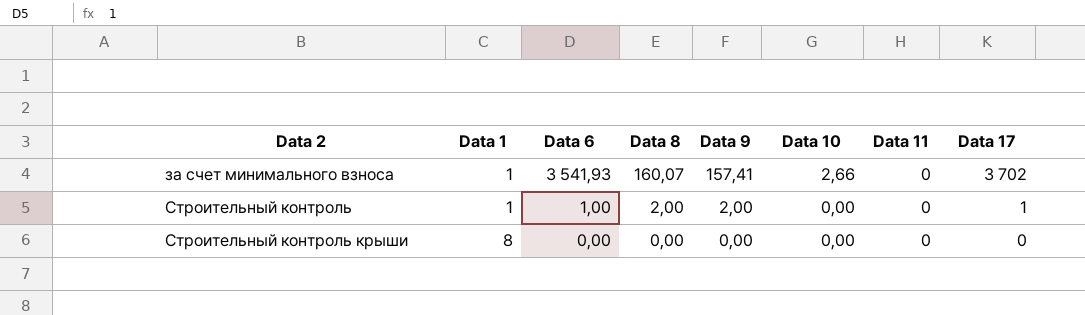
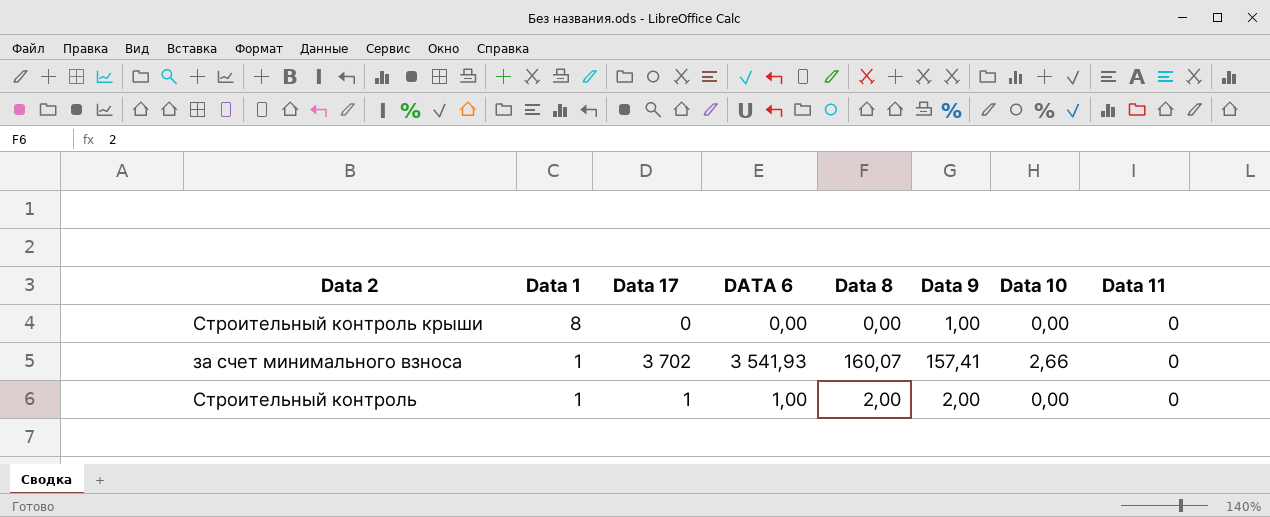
row order: Data 2 ascending -> Data 1 descending
column Data 17 | position: 8 -> 3
column name: Data 6 -> DATA 6
Строительный контроль крыши | Data 9: 0,00 -> 1,00

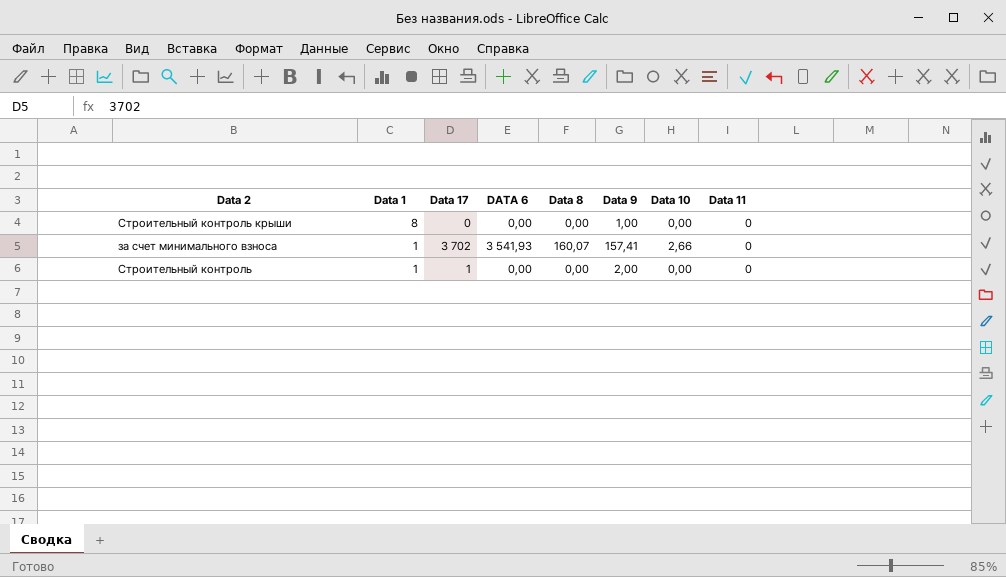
Строительный контроль | DATA 6: 1,00 -> 0,00
Строительный контроль | Data 8: 2,00 -> 0,00

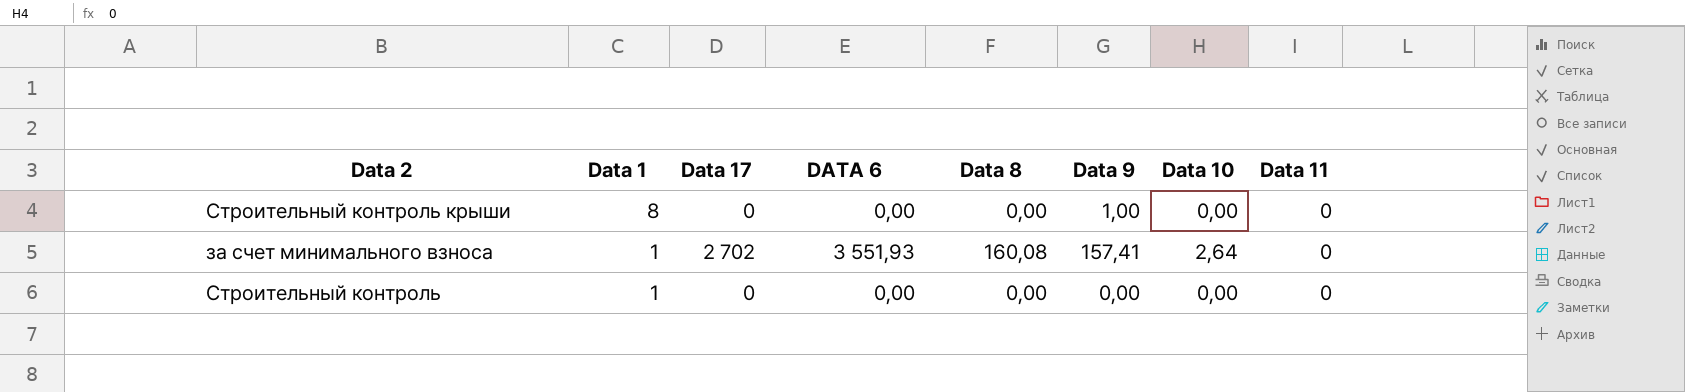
за счет минимального взноса | Data 17: 3 702 -> 2 702
за счет минимального взноса | DATA 6: 3 541,93 -> 3 551,93
за счет минимального взноса | Data 8: 160,07 -> 160,08
за счет минимального взноса | Data 10: 2,66 -> 2,64
Строительный контроль | Data 17: 1 -> 0
Строительный контроль | Data 9: 2,00 -> 0,00

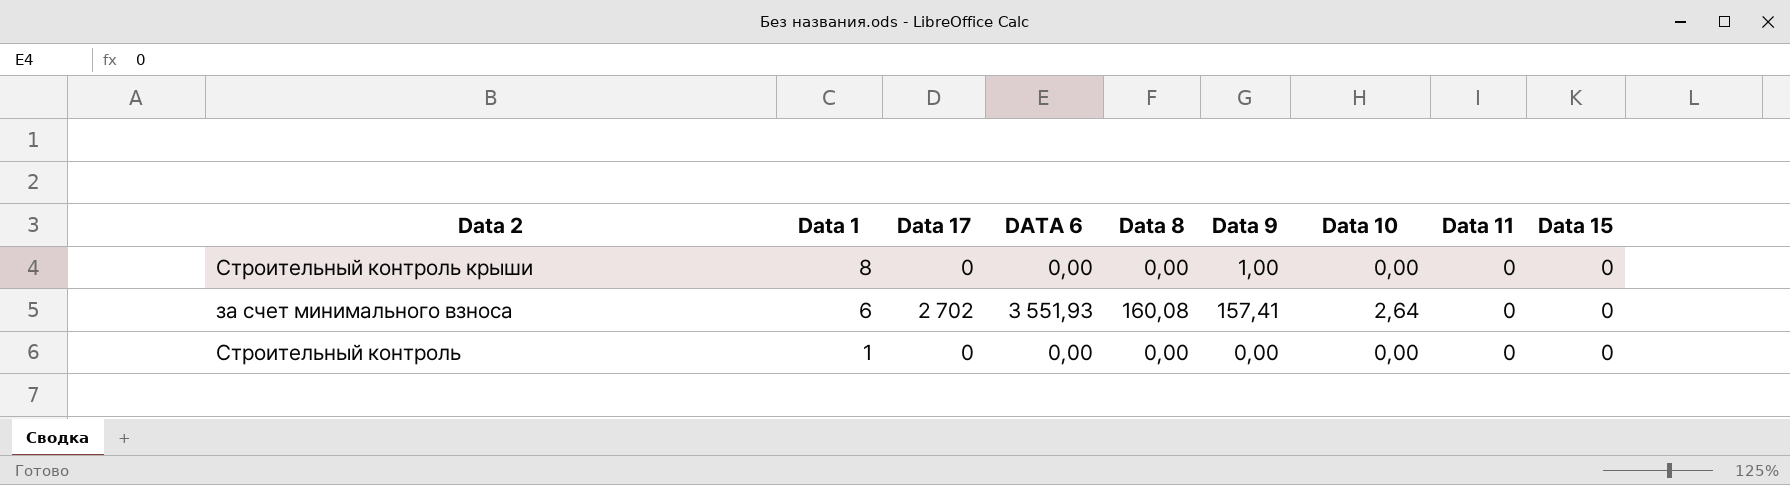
column Data 15 | position: none -> 9
за счет минимального взноса | Data 1: 1 -> 6

